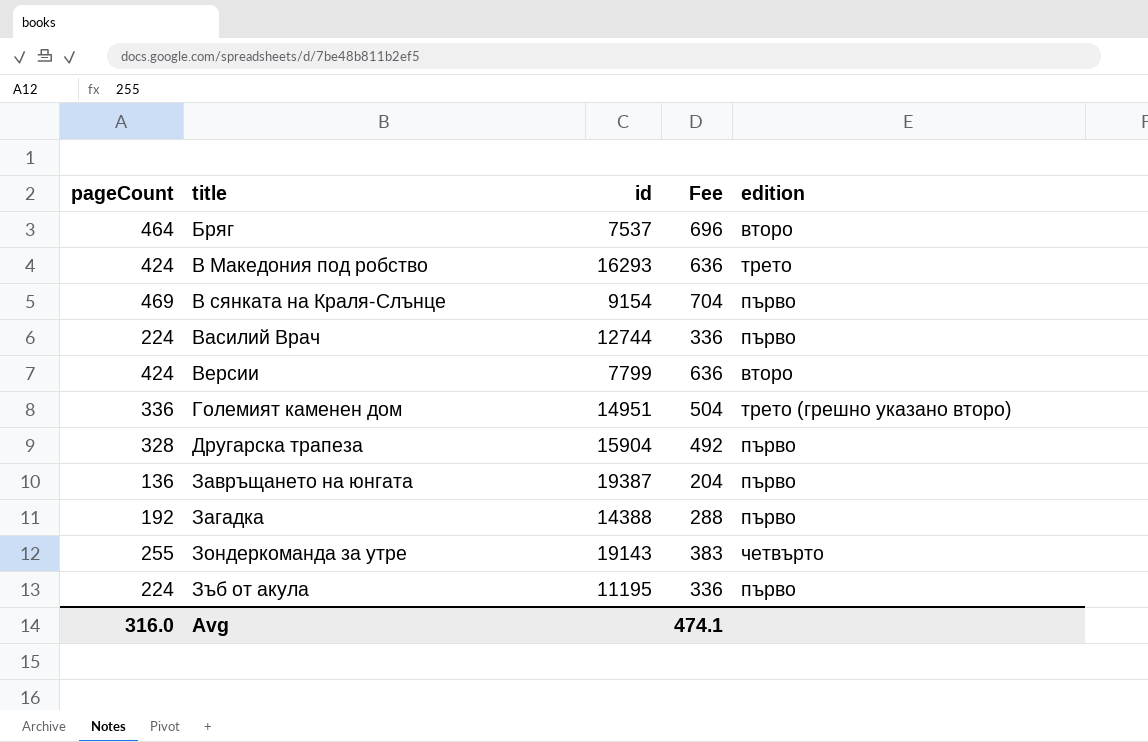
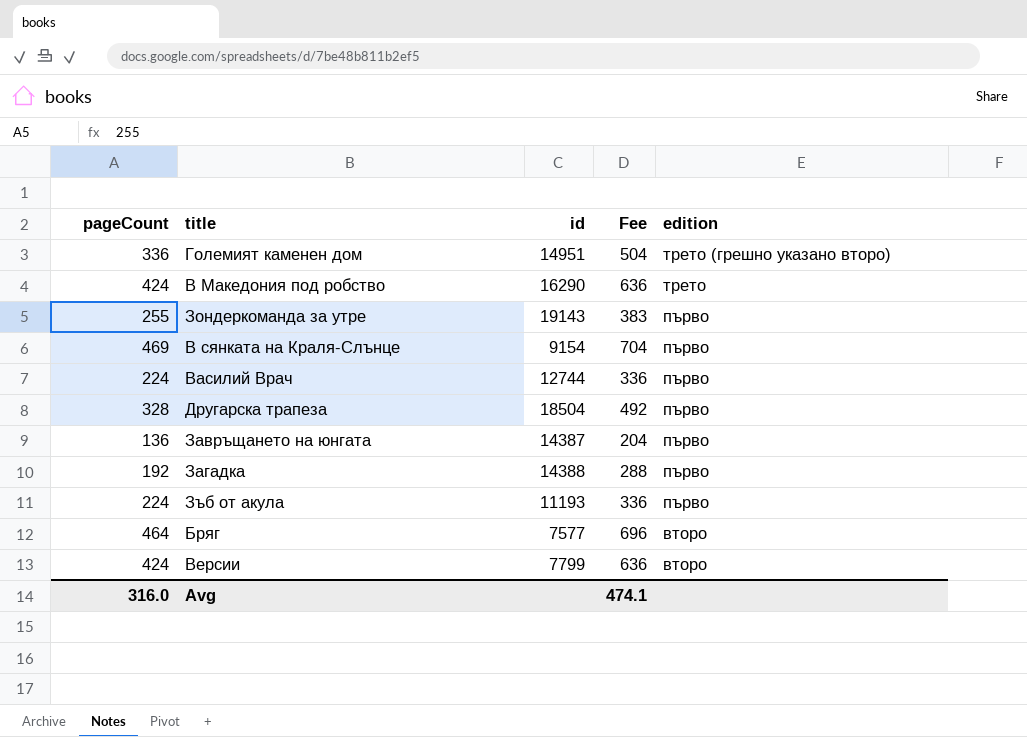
row order: title ascending -> edition descending
В Македония под робство | id: 16293 -> 16290
Зондеркоманда за утре | edition: четвърто -> първо
Другарска трапеза | id: 15904 -> 18504
Завръщането на юнгата | id: 19387 -> 14387
Зъб от акула | id: 11195 -> 11193
Бряг | id: 7537 -> 7577

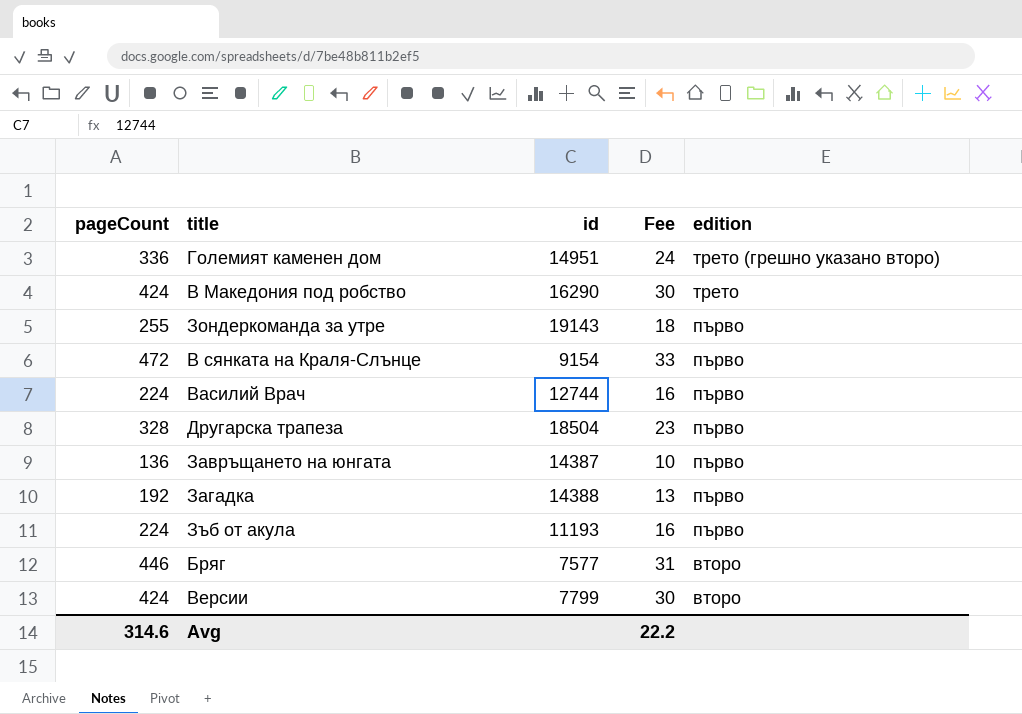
column Fee | formula: [pageCount] * 1.5 -> [pageCount] * 0.07
В сянката на Краля-Слънце | pageCount: 469 -> 472
Бряг | pageCount: 464 -> 446
Avg | pageCount: 316.0 -> 314.6
Avg | Fee: 474.1 -> 22.2

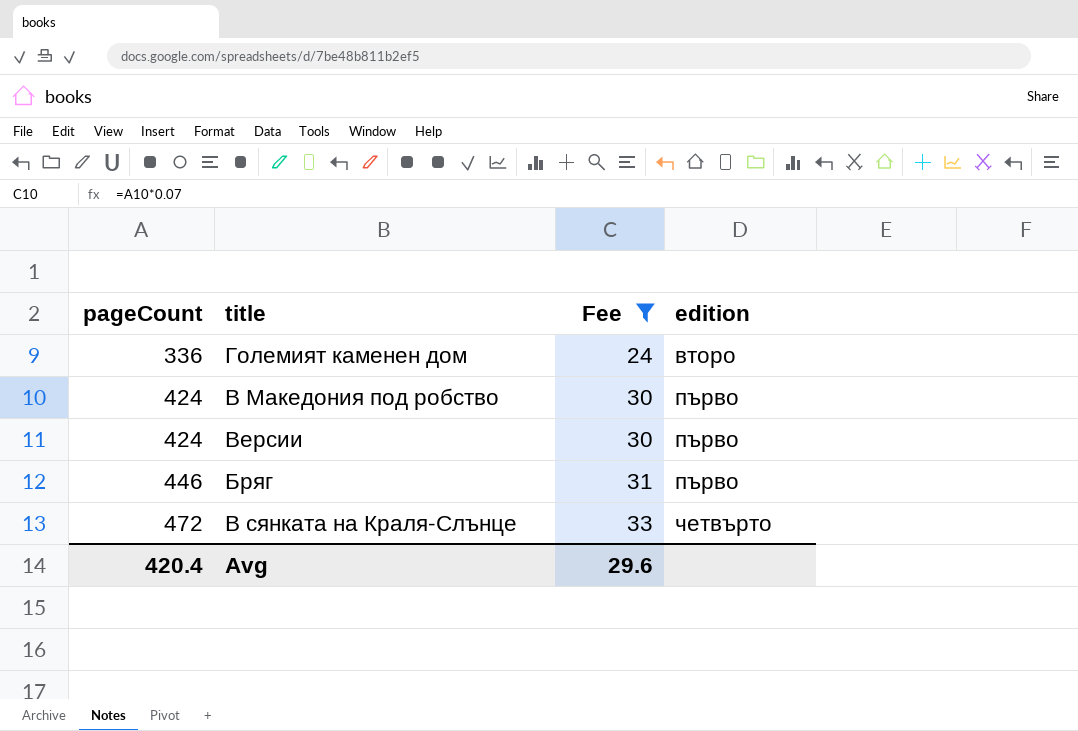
filter: none -> Fee >= 24
row order: edition descending -> pageCount ascending
column id | position: 3 -> none
Големият каменен дом | edition: трето (грешно указано второ) -> второ
В Македония под робство | edition: трето -> първо
Версии | edition: второ -> първо
Бряг | edition: второ -> първо
В сянката на Краля-Слънце | edition: първо -> четвърто
Avg | pageCount: 314.6 -> 420.4
Avg | Fee: 22.2 -> 29.6

